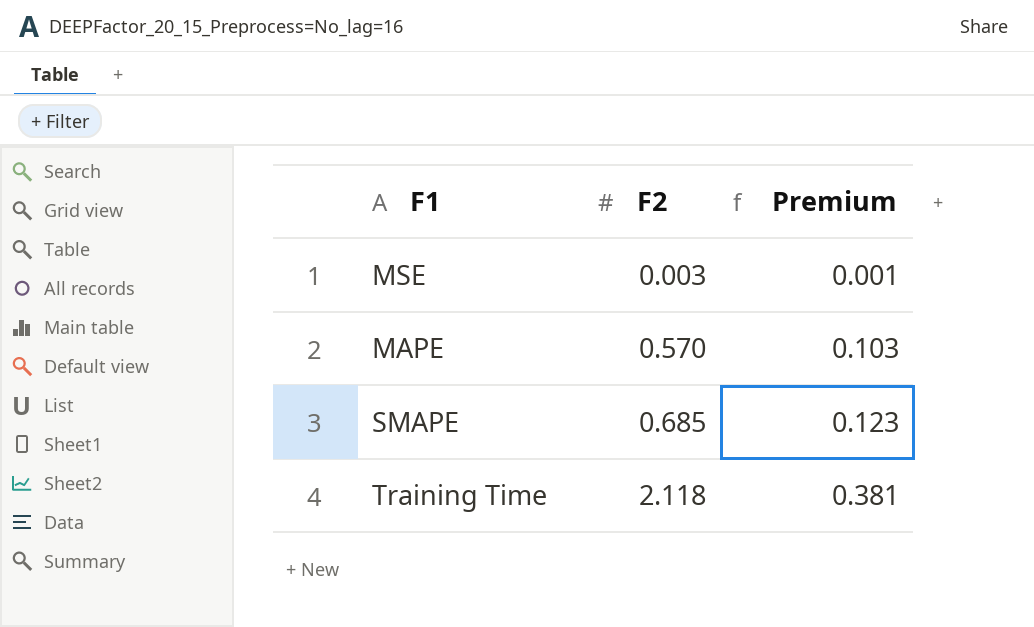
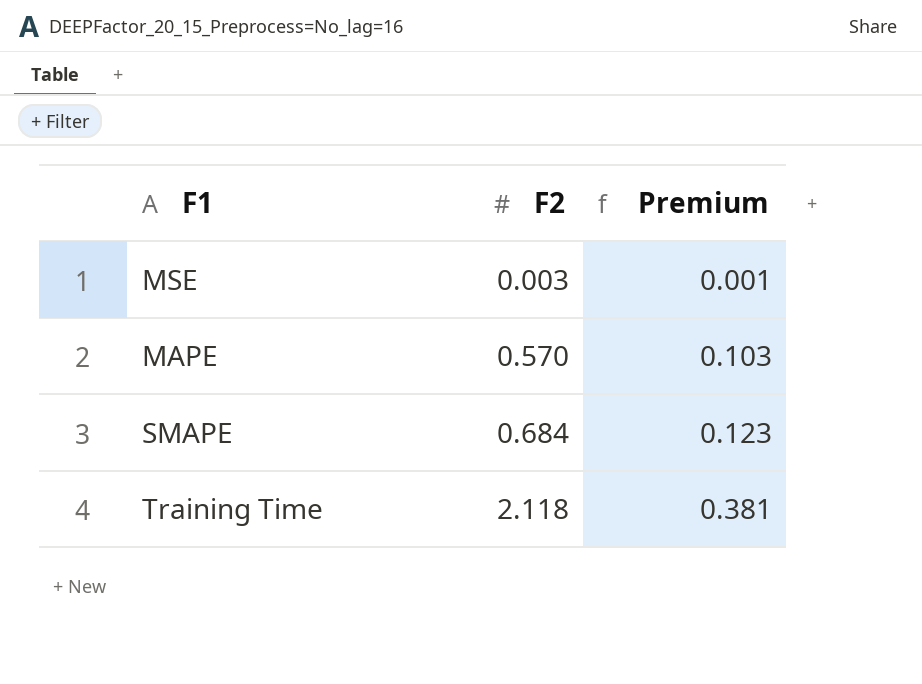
SMAPE | F2: 0.685 -> 0.684

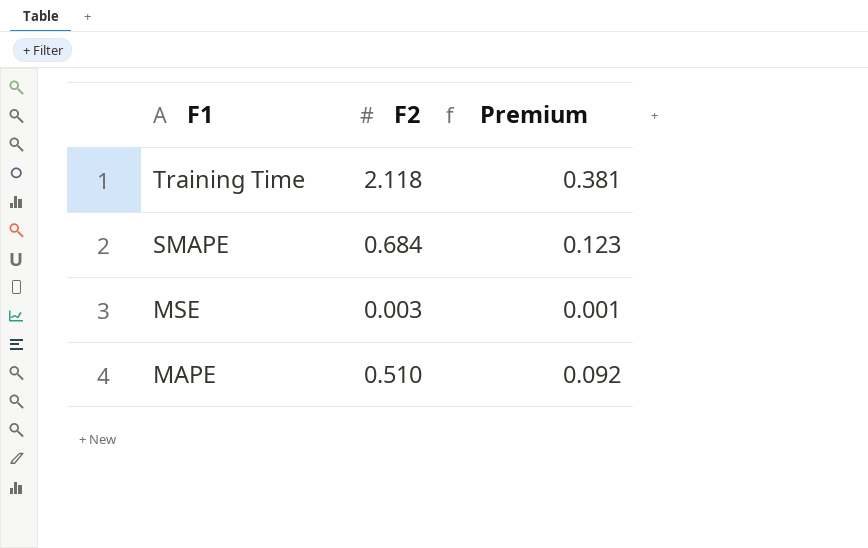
row order: F2 ascending -> F1 descending
MAPE | F2: 0.570 -> 0.510
MAPE | Premium: 0.103 -> 0.092

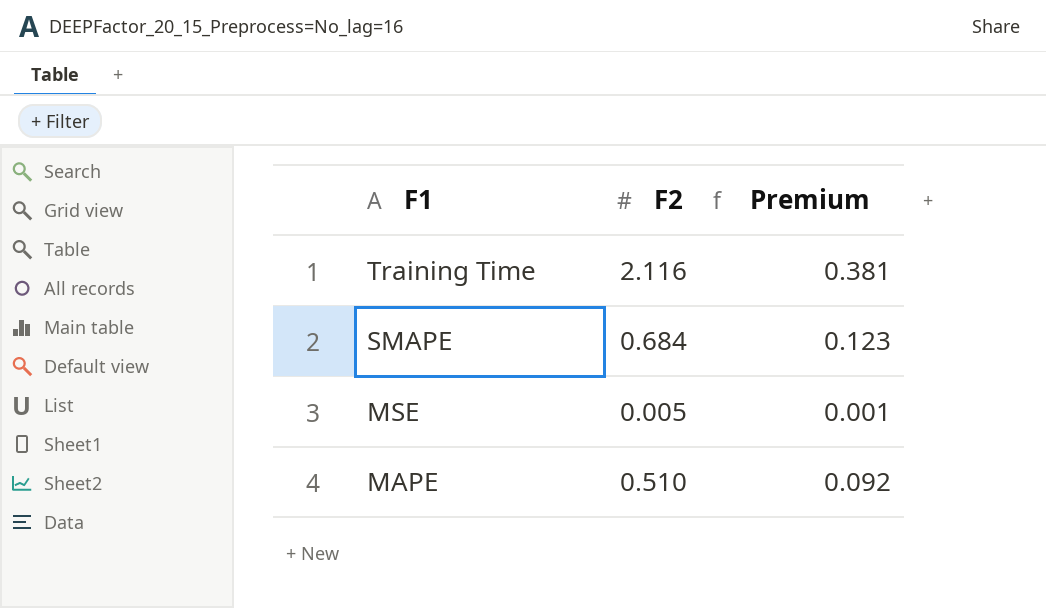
Training Time | F2: 2.118 -> 2.116
MSE | F2: 0.003 -> 0.005

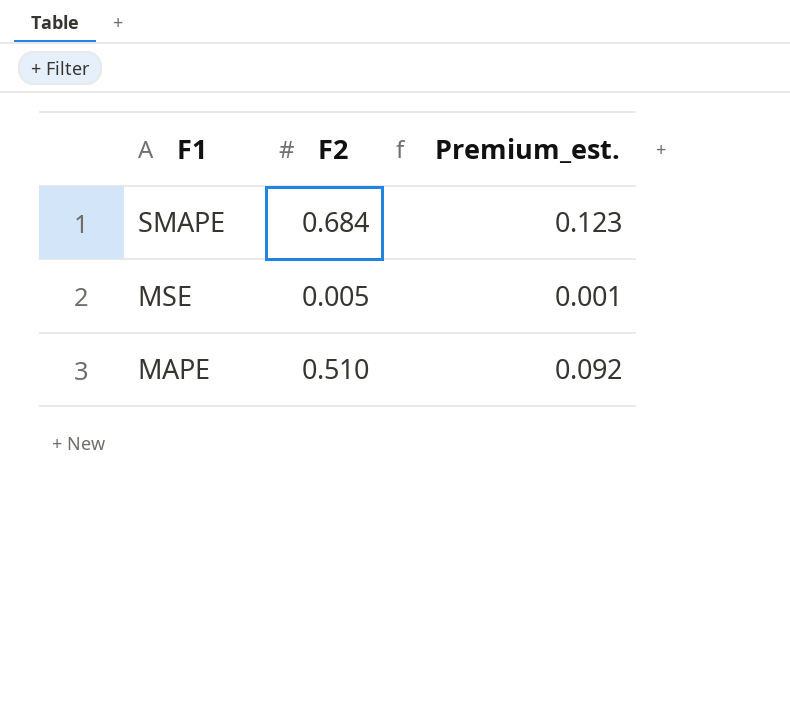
column name: Premium -> Premium_est.
row Training Time: 2.116 | 0.381 -> none

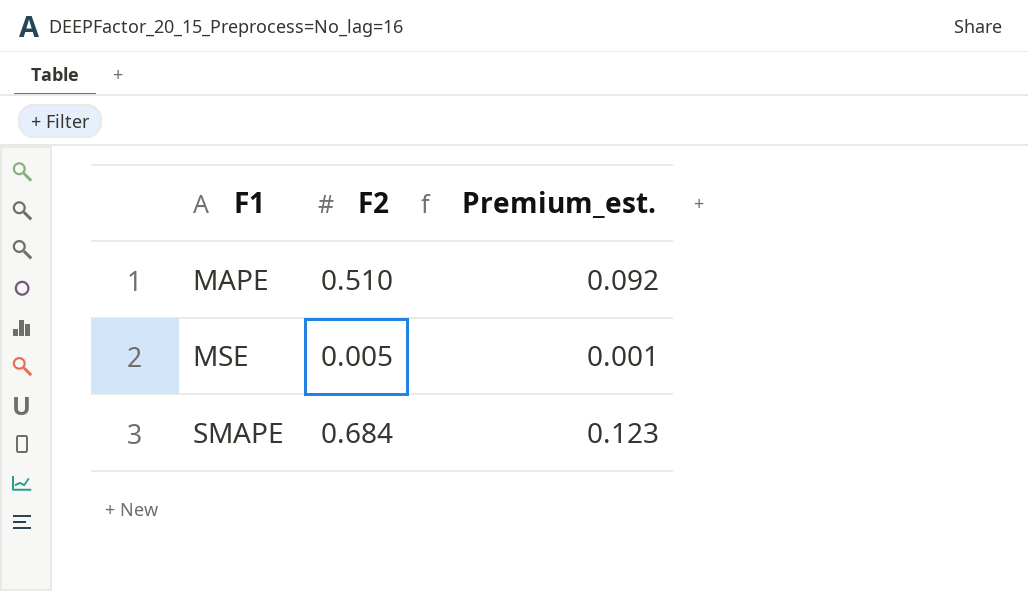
row order: F1 descending -> F1 ascending

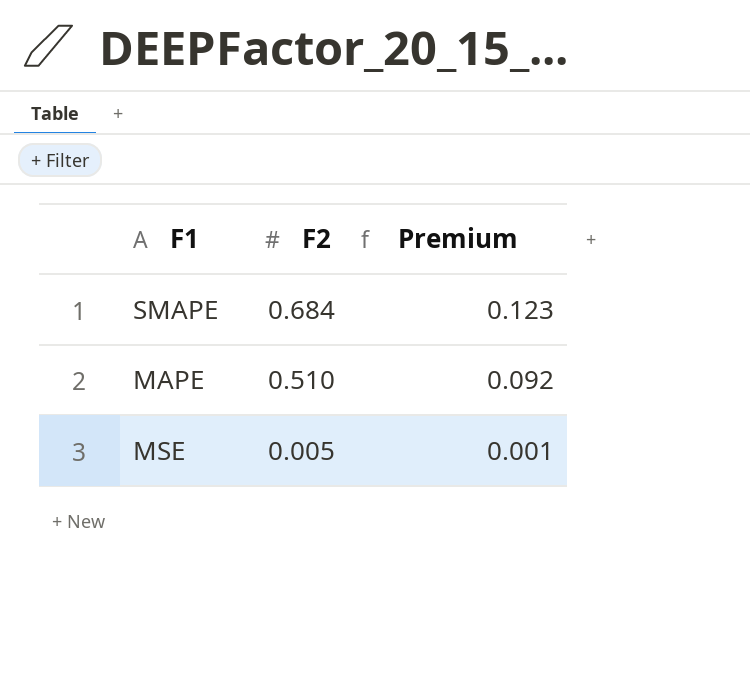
row order: F1 ascending -> F2 descending
column name: Premium_est. -> Premium

